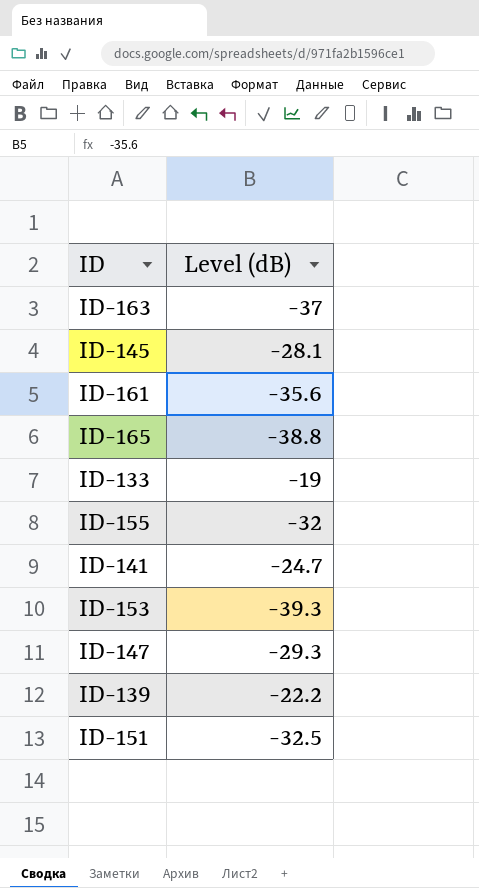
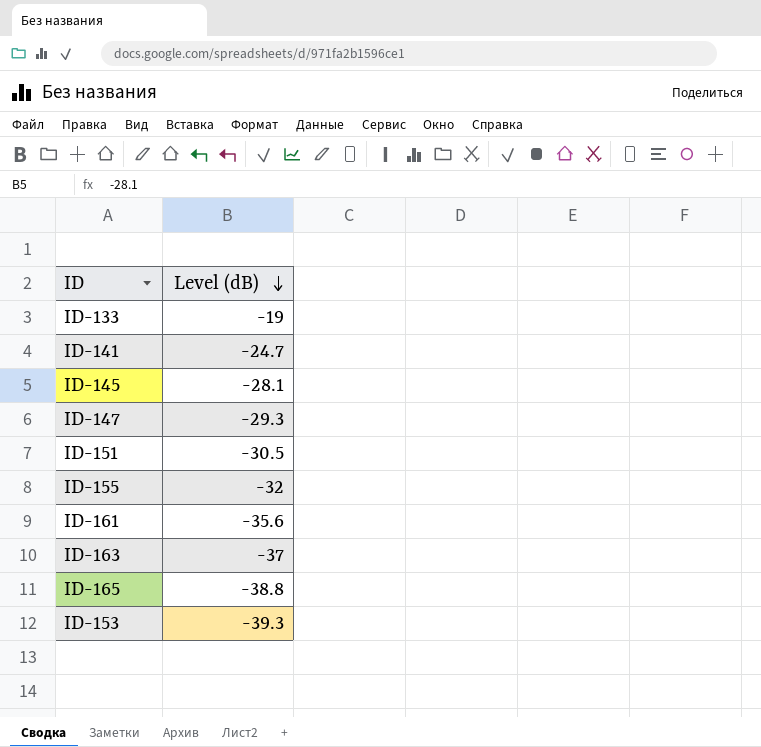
row order: none -> Level (dB) descending
row ID-139: -22.2 -> none
ID-151 | Level (dB): -32.5 -> -30.5

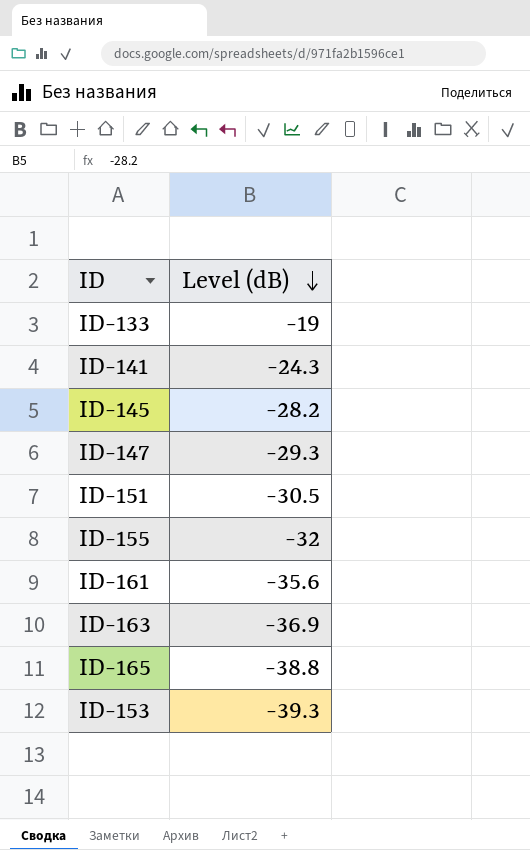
ID-141 | Level (dB): -24.7 -> -24.3
ID-145 | Level (dB): -28.1 -> -28.2
ID-163 | Level (dB): -37 -> -36.9

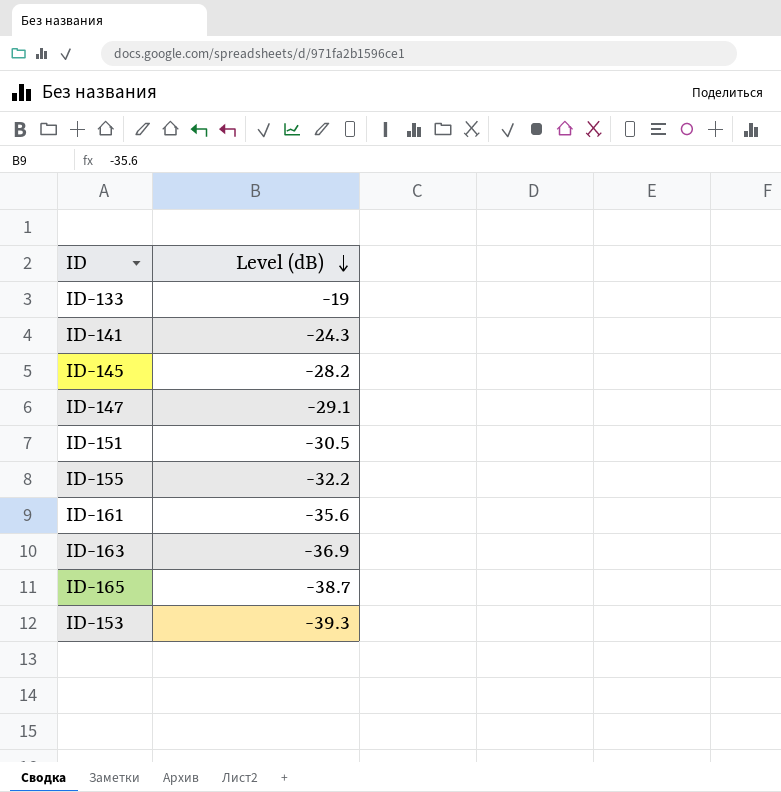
ID-147 | Level (dB): -29.3 -> -29.1
ID-155 | Level (dB): -32 -> -32.2
ID-165 | Level (dB): -38.8 -> -38.7

